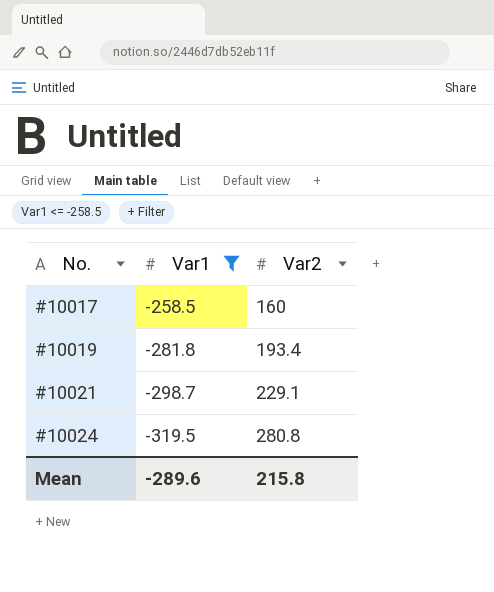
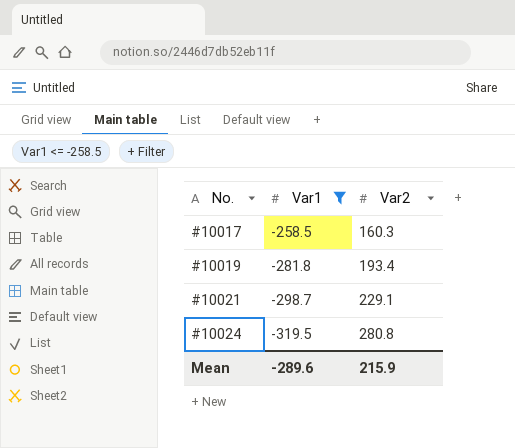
#10017 | Var2: 160 -> 160.3
Mean | Var2: 215.8 -> 215.9

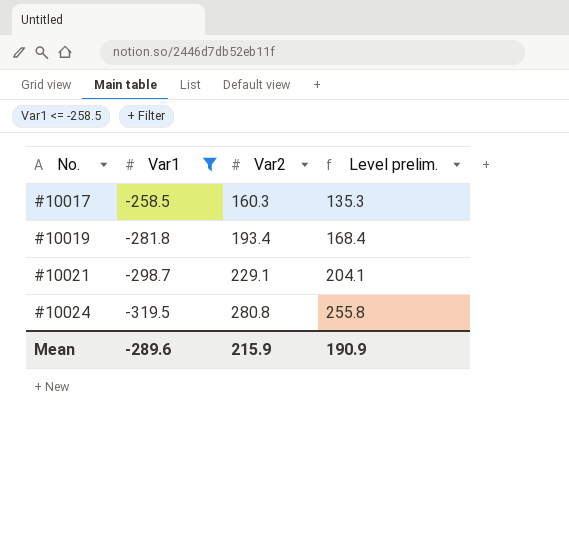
column Level prelim. | formula: none -> [Var2] - 25

